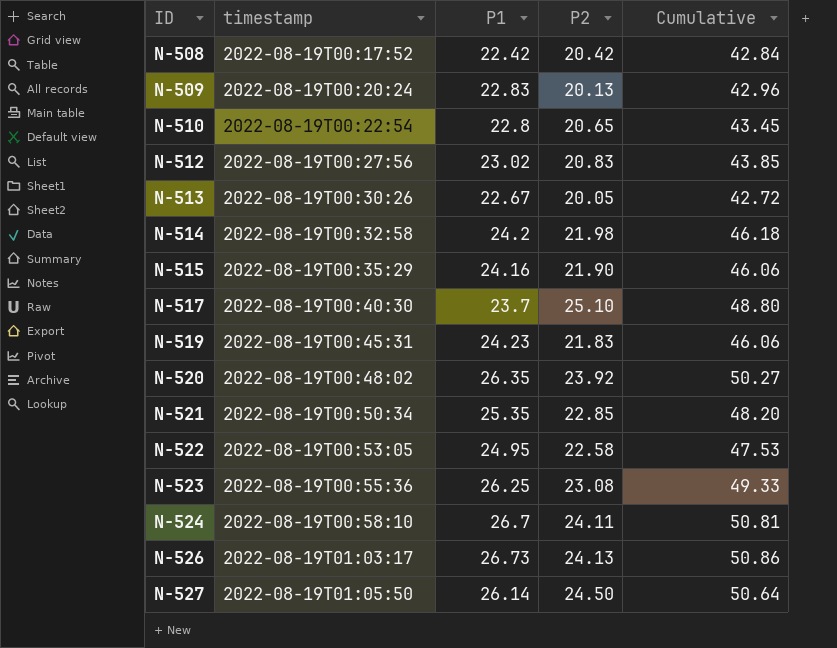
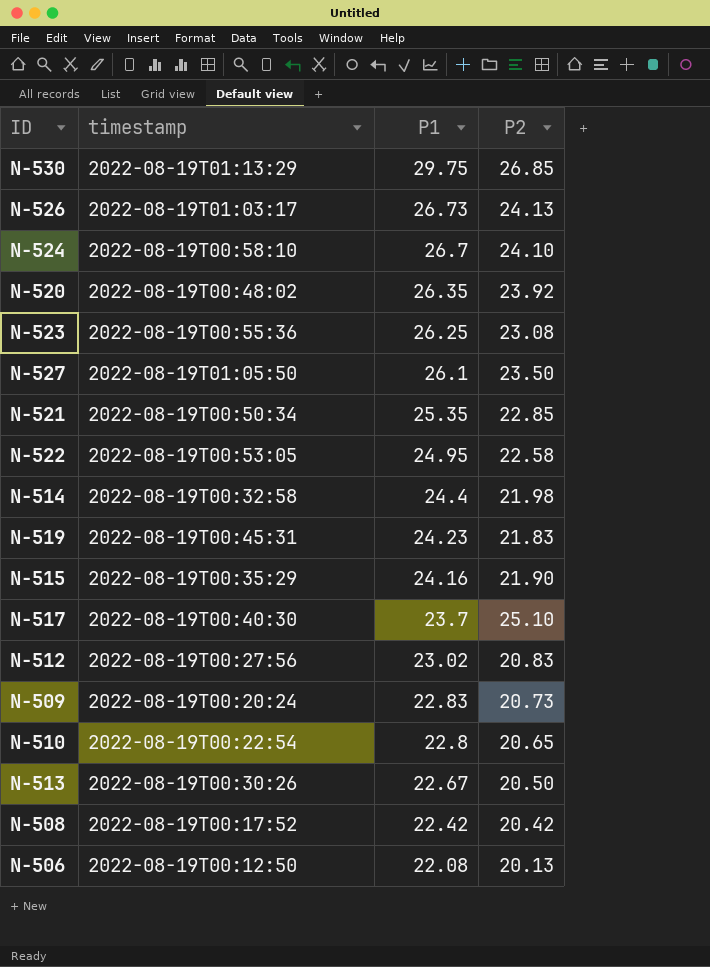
row order: ID ascending -> P1 descending
column Cumulative | formula: [P1] + [P2] -> none
row N-530: none -> 2022-08-19T01:13:29 | 29.75 | 26.85
N-524 | P2: 24.11 -> 24.10
N-527 | P1: 26.14 -> 26.1
N-527 | P2: 24.50 -> 23.50
N-514 | P1: 24.2 -> 24.4
N-509 | P2: 20.13 -> 20.73
N-513 | P2: 20.05 -> 20.50
row N-506: none -> 2022-08-19T00:12:50 | 22.08 | 20.13

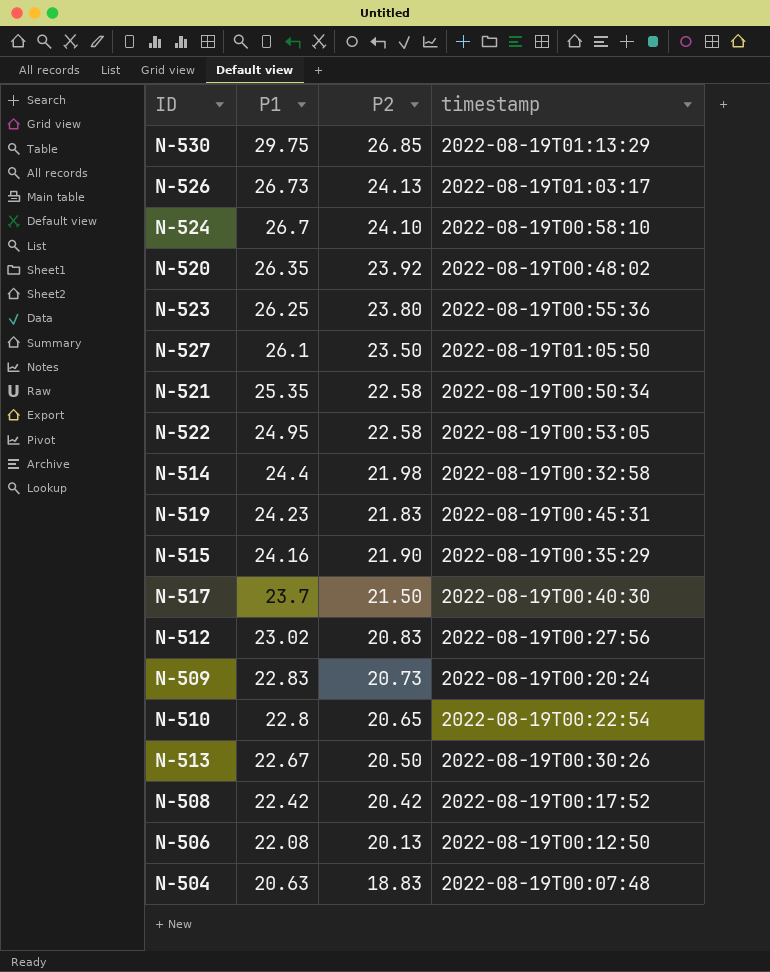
column timestamp | position: 2 -> 4
N-523 | P2: 23.08 -> 23.80
N-521 | P2: 22.85 -> 22.58
N-517 | P2: 25.10 -> 21.50
row N-504: none -> 20.63 | 18.83 | 2022-08-19T00:07:48

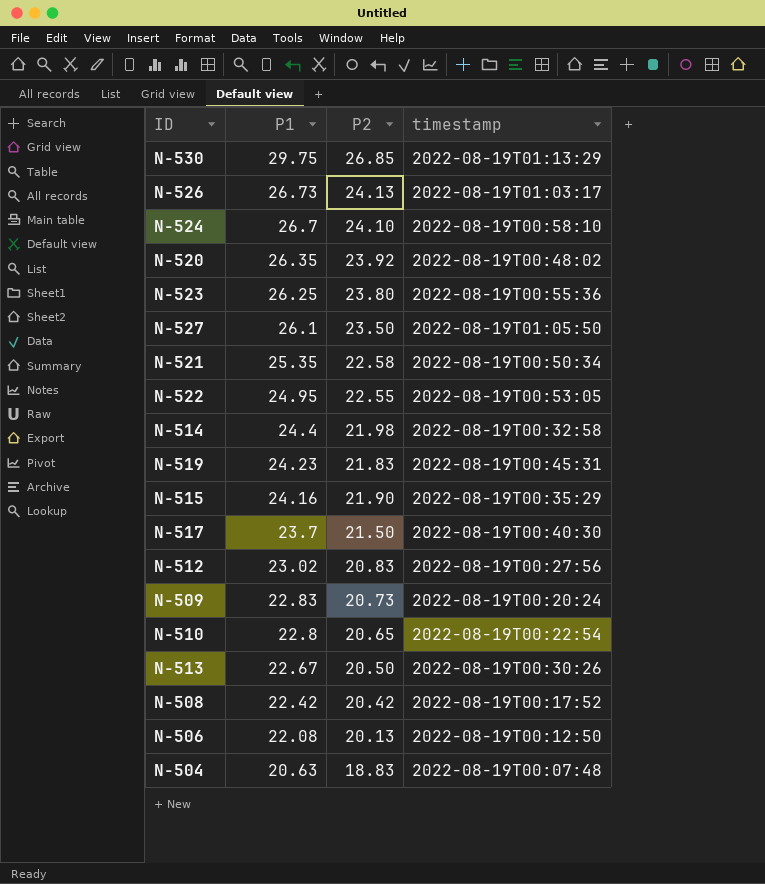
N-522 | P2: 22.58 -> 22.55

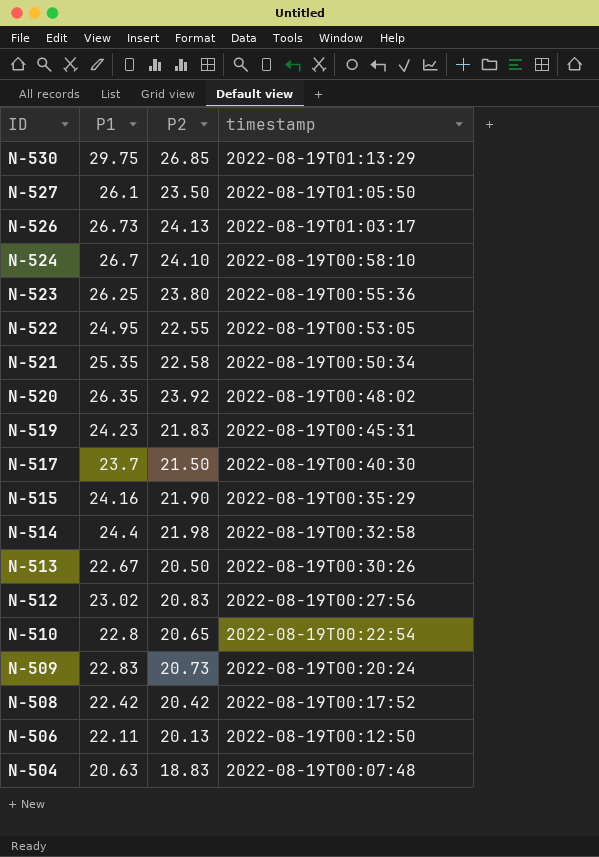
row order: P1 descending -> ID descending
N-506 | P1: 22.08 -> 22.11

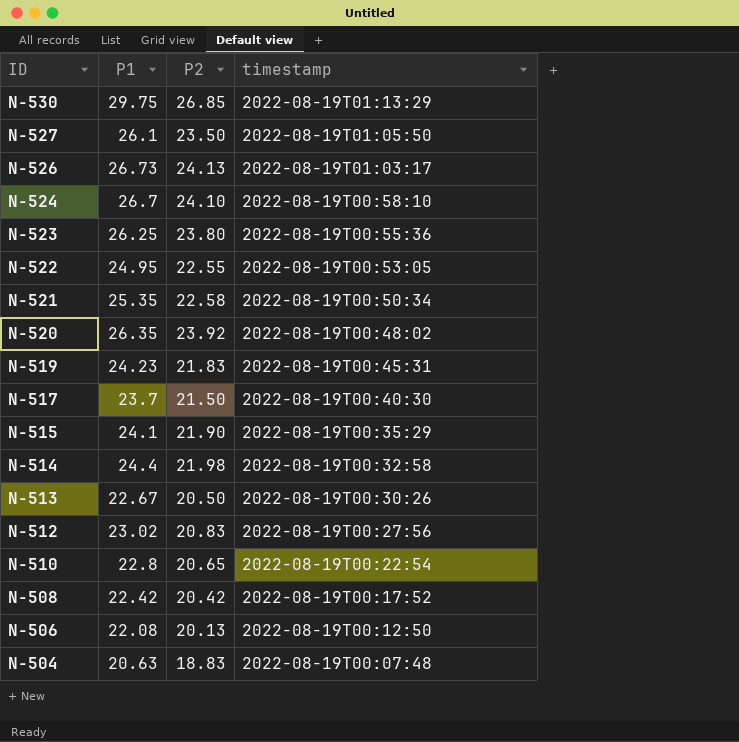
row N-509: 22.83 | 20.73 | 2022-08-19T00:20:24 -> none
N-515 | P1: 24.16 -> 24.1
N-506 | P1: 22.11 -> 22.08

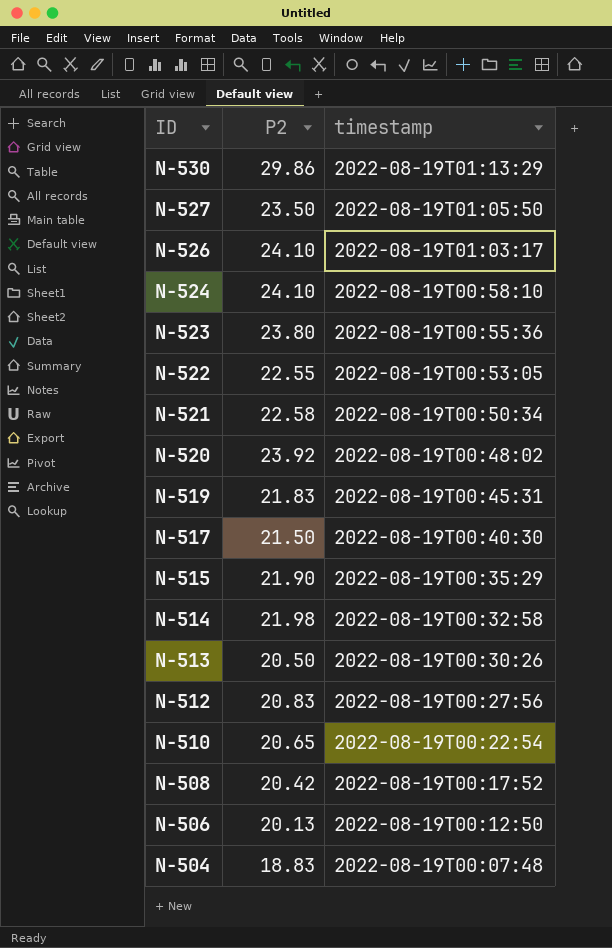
column P1 | position: 2 -> none
N-530 | P2: 26.85 -> 29.86
N-526 | P2: 24.13 -> 24.10

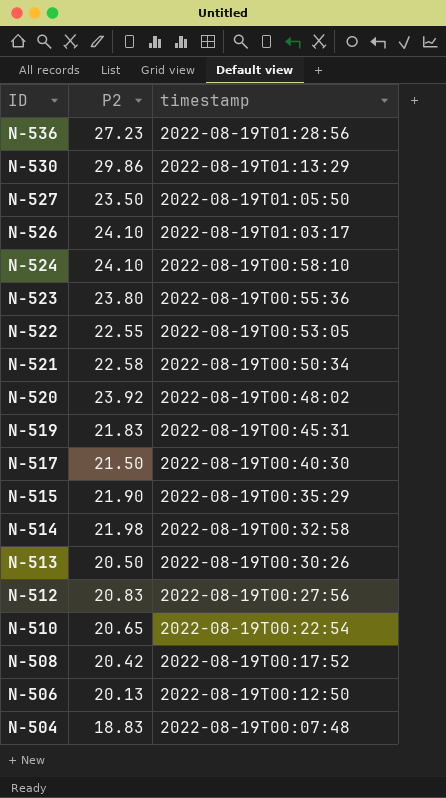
row N-536: none -> 27.23 | 2022-08-19T01:28:56

